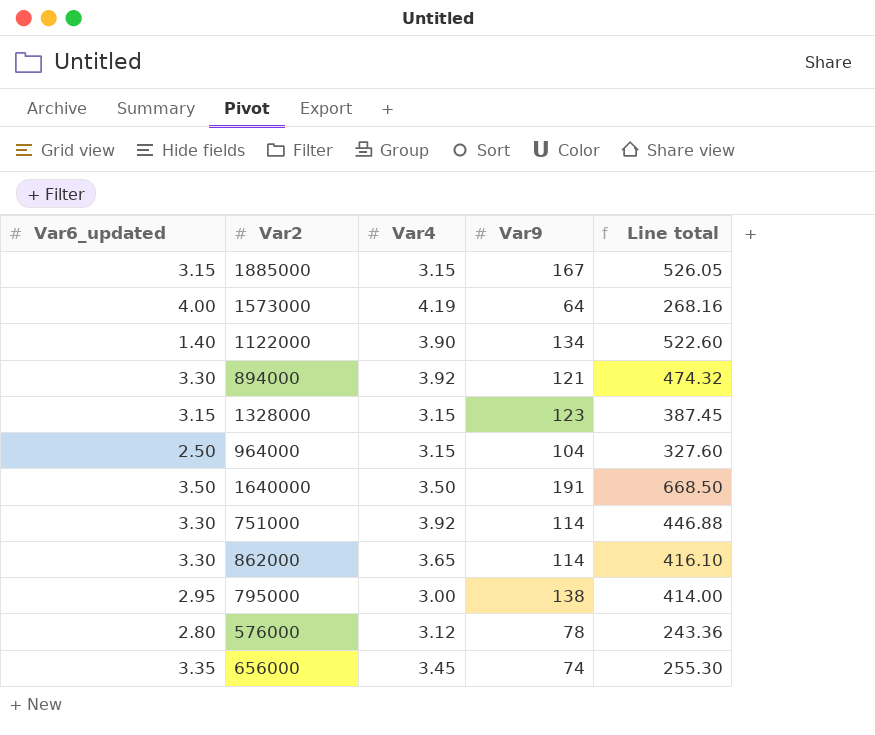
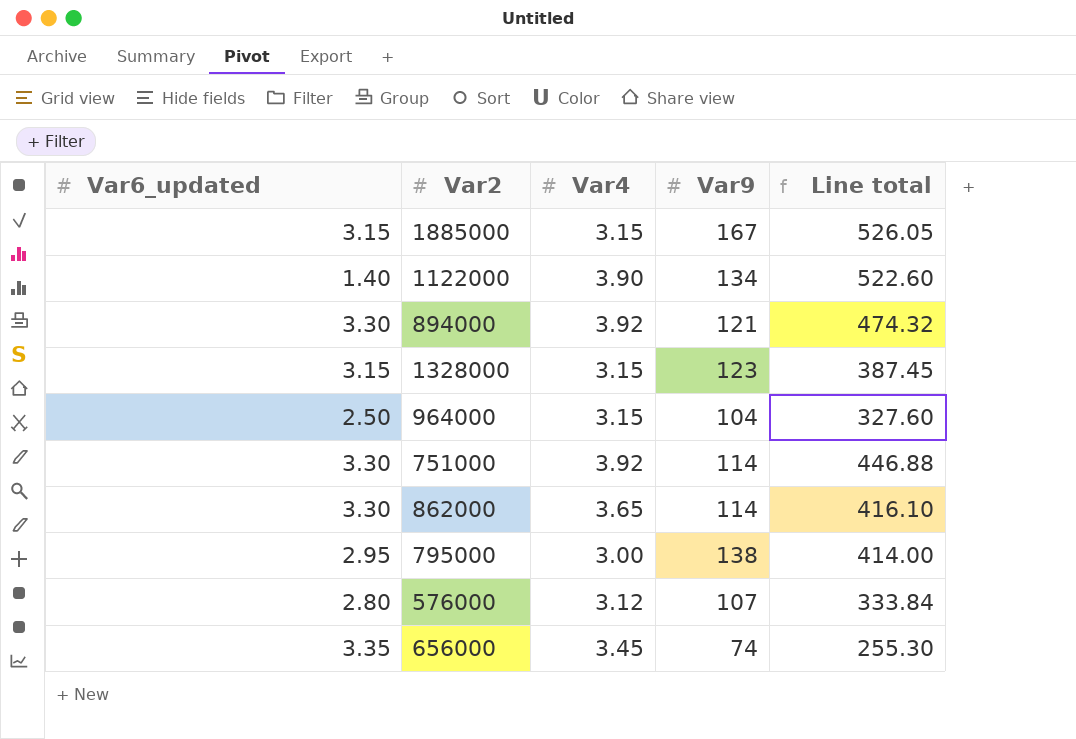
row 1573000: 4.00 | 4.19 | 64 | 268.16 -> none
row 1640000: 3.50 | 3.50 | 191 | 668.50 -> none
576000 | Var9: 78 -> 107
576000 | Line total: 243.36 -> 333.84

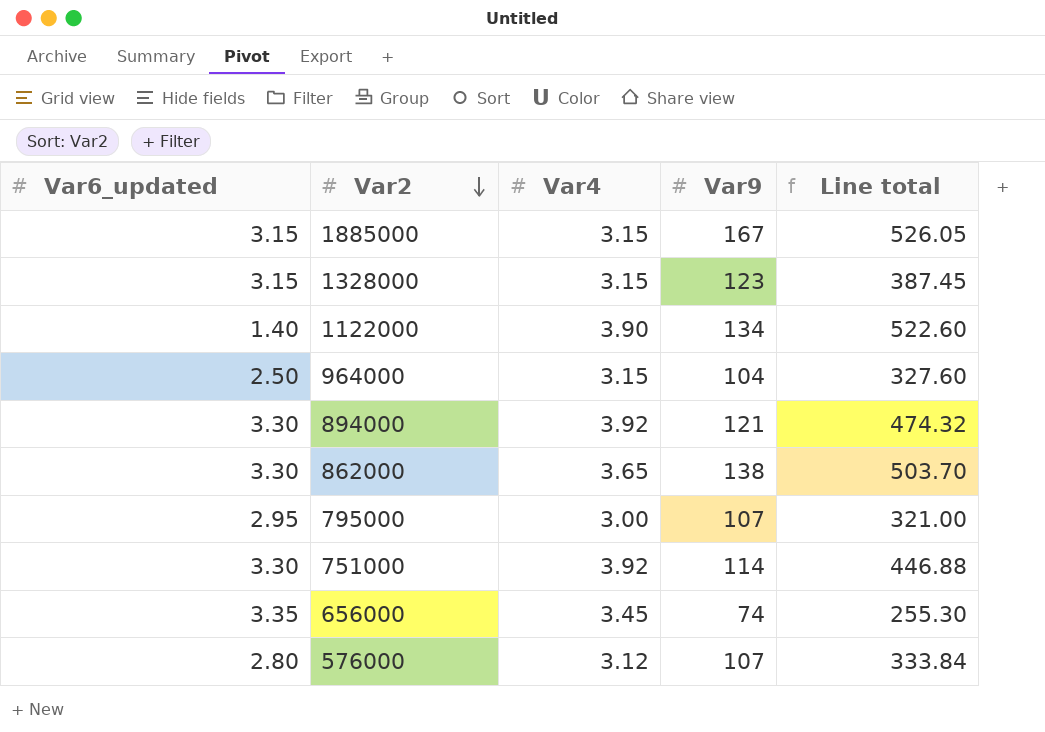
row order: none -> Var2 descending
862000 | Var9: 114 -> 138
862000 | Line total: 416.10 -> 503.70
795000 | Var9: 138 -> 107
795000 | Line total: 414.00 -> 321.00

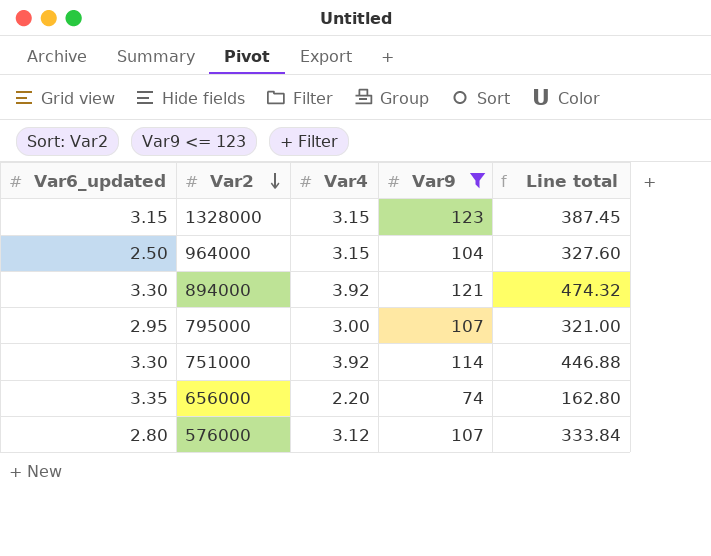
filter: none -> Var9 <= 123
656000 | Var4: 3.45 -> 2.20
656000 | Line total: 255.30 -> 162.80

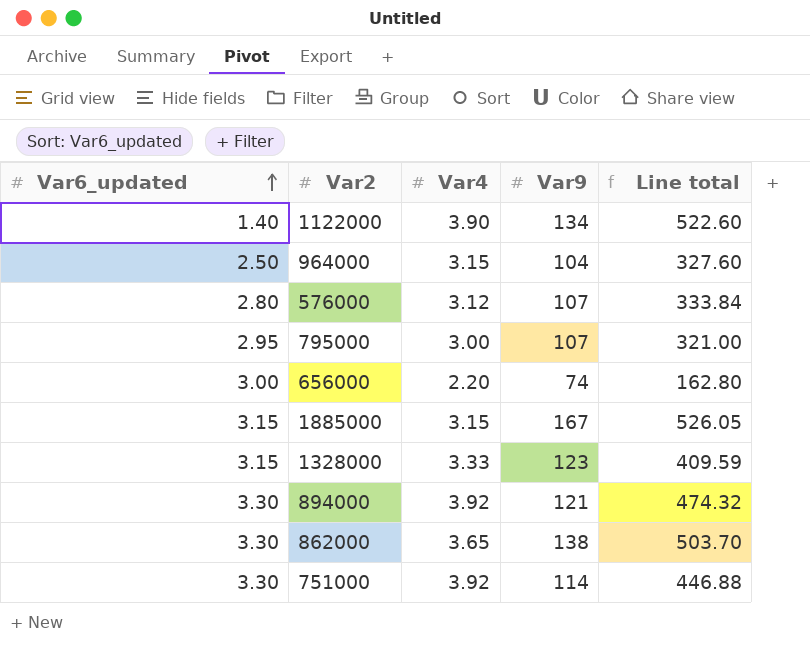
filter: Var9 <= 123 -> none
row order: Var2 descending -> Var6_updated ascending
656000 | Var6_updated: 3.35 -> 3.00
1328000 | Var4: 3.15 -> 3.33
1328000 | Line total: 387.45 -> 409.59

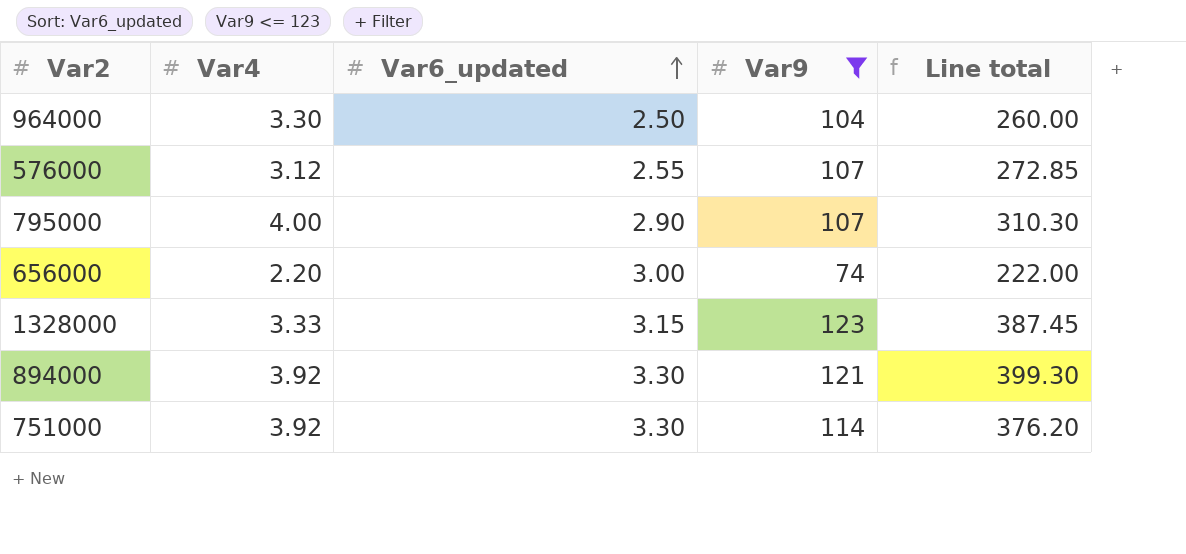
filter: none -> Var9 <= 123
column Var6_updated | position: 1 -> 3
column Line total | formula: [Var4] * [Var9] -> [Var6_updated] * [Var9]
964000 | Var4: 3.15 -> 3.30
576000 | Var6_updated: 2.80 -> 2.55
795000 | Var4: 3.00 -> 4.00
795000 | Var6_updated: 2.95 -> 2.90

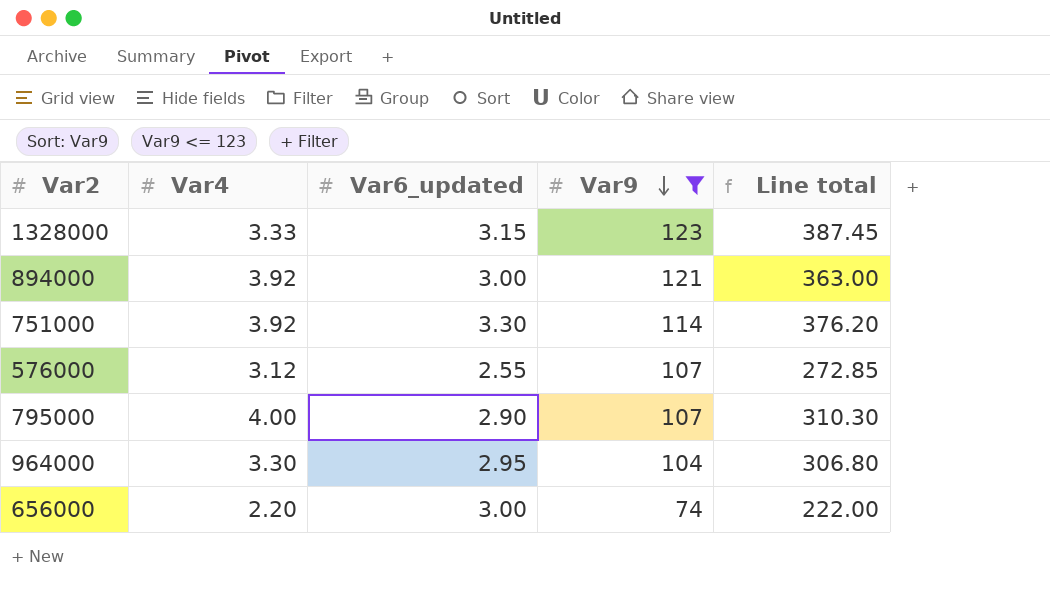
row order: Var6_updated ascending -> Var9 descending
894000 | Var6_updated: 3.30 -> 3.00
894000 | Line total: 399.30 -> 363.00
964000 | Var6_updated: 2.50 -> 2.95
964000 | Line total: 260.00 -> 306.80

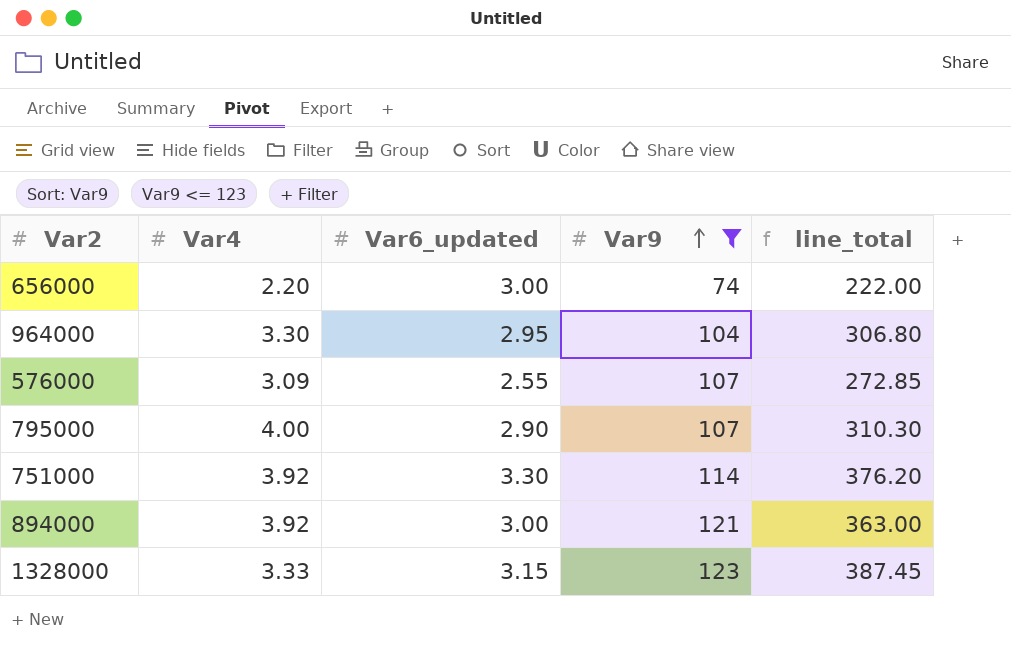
row order: Var9 descending -> Var9 ascending
column name: Line total -> line_total
576000 | Var4: 3.12 -> 3.09

